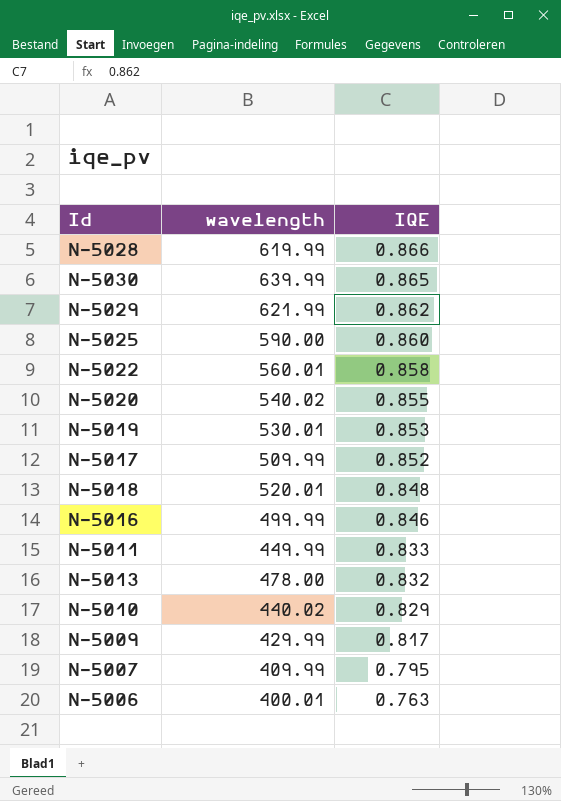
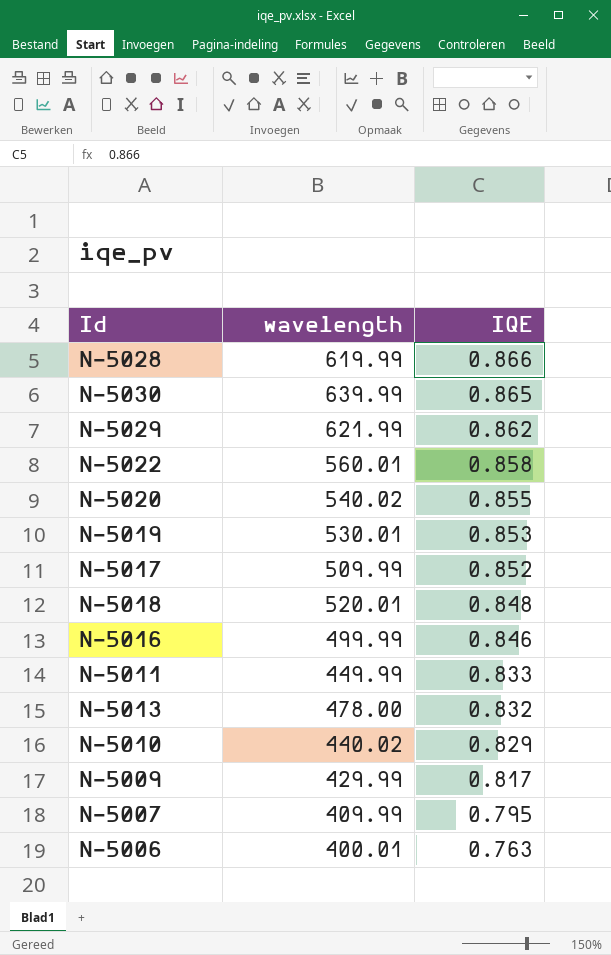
row N-5025: 590.00 | 0.860 -> none

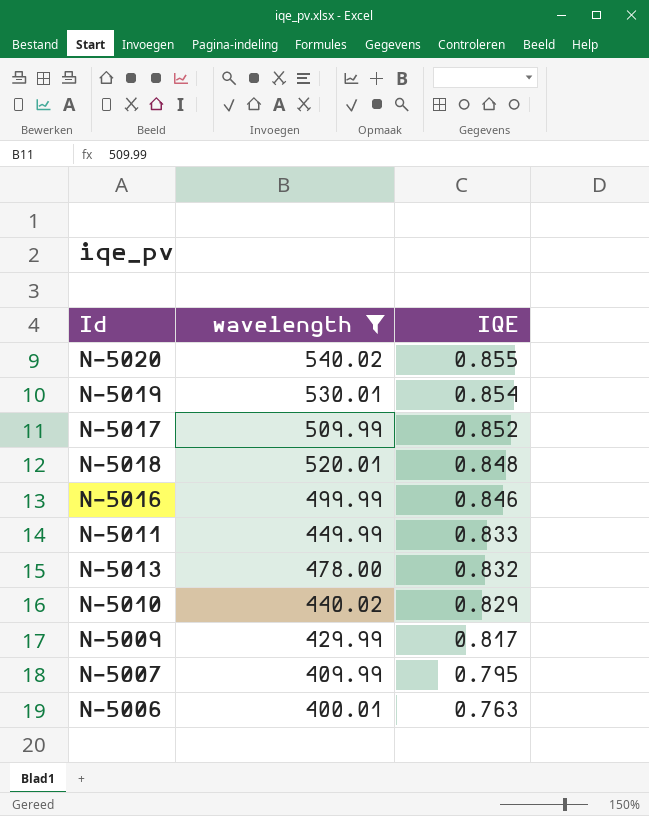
filter: none -> wavelength <= 540.02
N-5019 | IQE: 0.853 -> 0.854

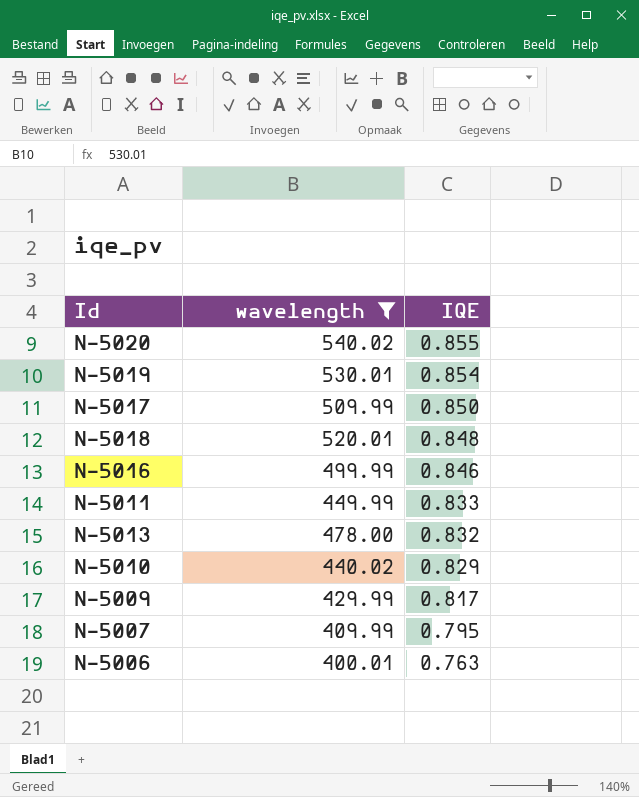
N-5017 | IQE: 0.852 -> 0.850

